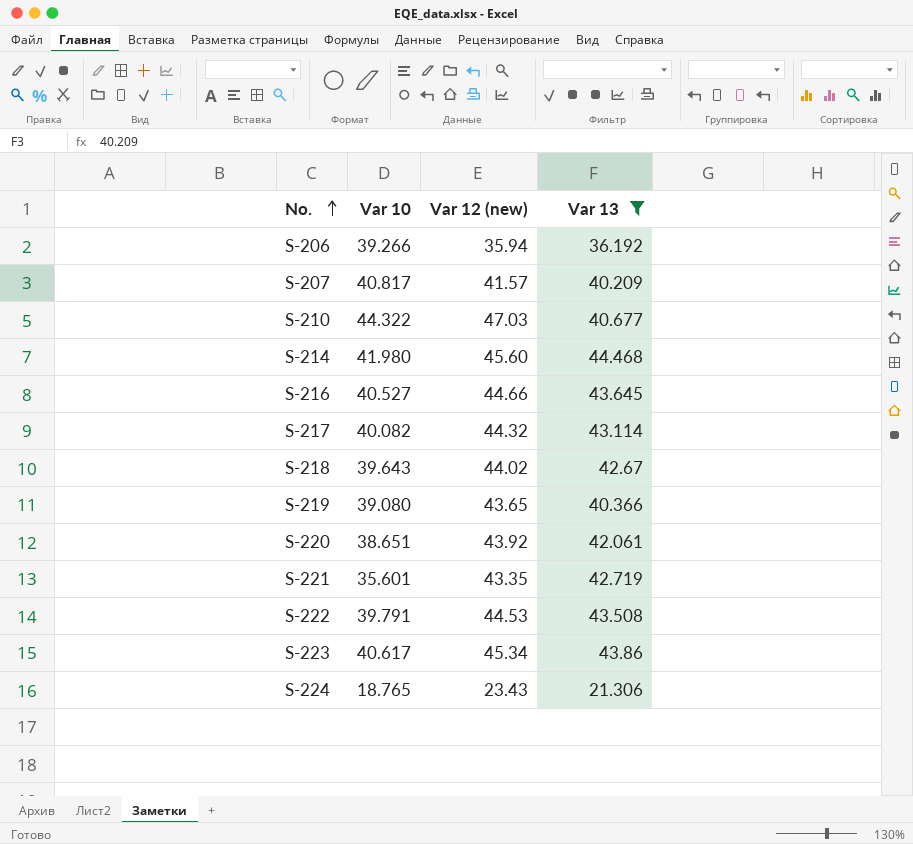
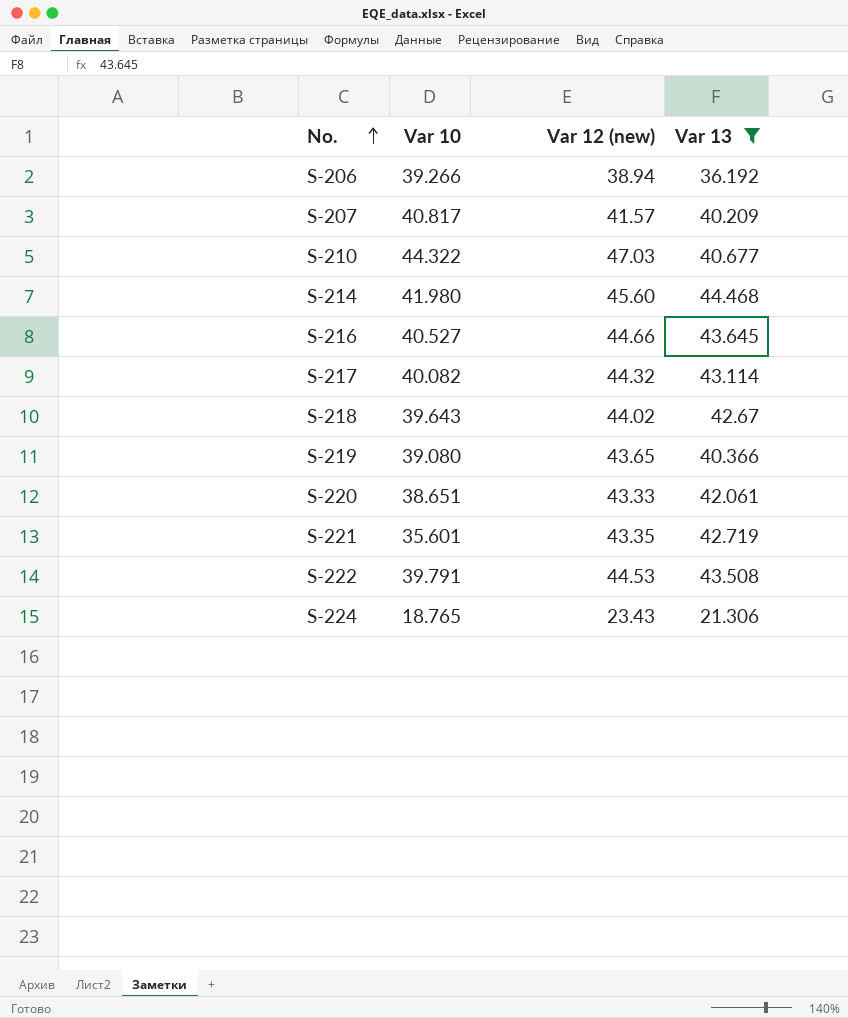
row S-223: 40.617 | 45.34 | 43.86 -> none
S-206 | Var 12 (new): 35.94 -> 38.94
S-220 | Var 12 (new): 43.92 -> 43.33

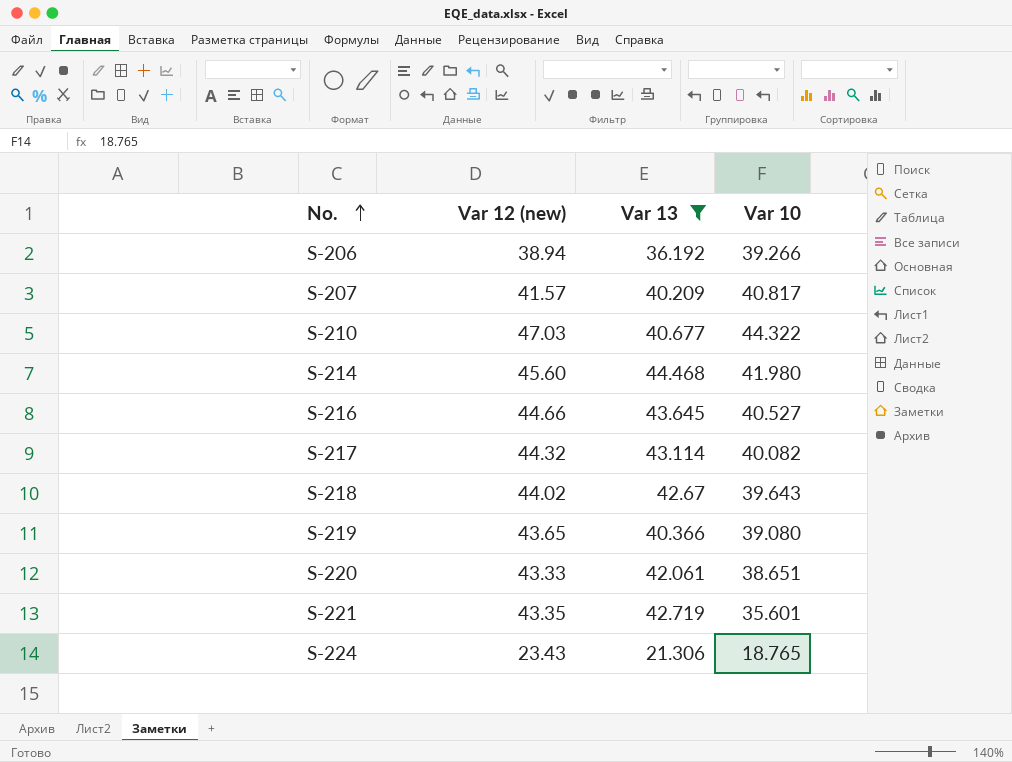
column Var 10 | position: 2 -> 4
row S-222: 39.791 | 44.53 | 43.508 -> none

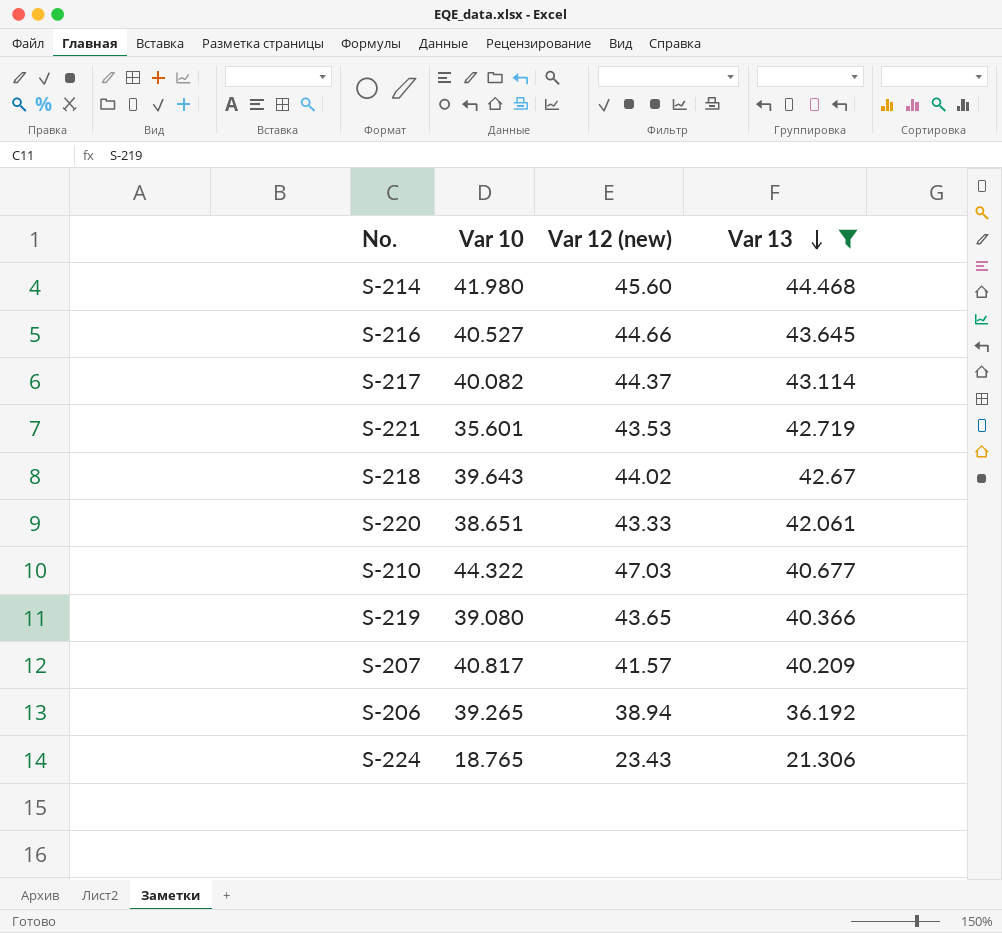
row order: No. ascending -> Var 13 descending
column Var 10 | position: 4 -> 2
S-217 | Var 12 (new): 44.32 -> 44.37
S-221 | Var 12 (new): 43.35 -> 43.53
S-206 | Var 10: 39.266 -> 39.265

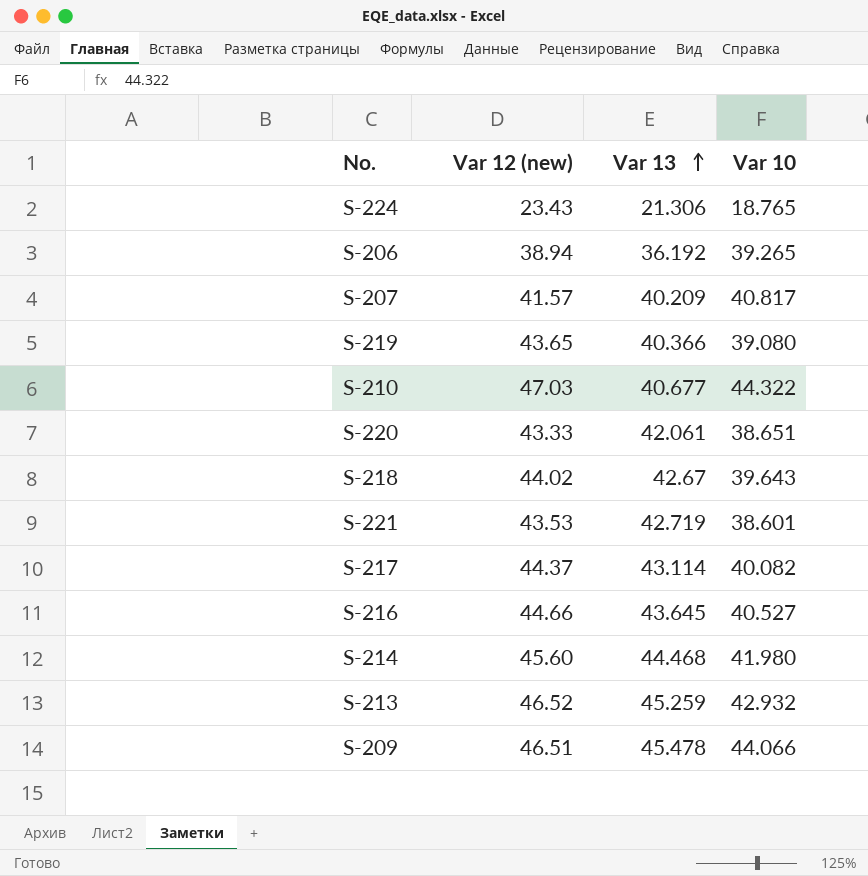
filter: Var 13 <= 44.468 -> none
row order: Var 13 descending -> Var 13 ascending
column Var 10 | position: 2 -> 4
S-221 | Var 10: 35.601 -> 38.601

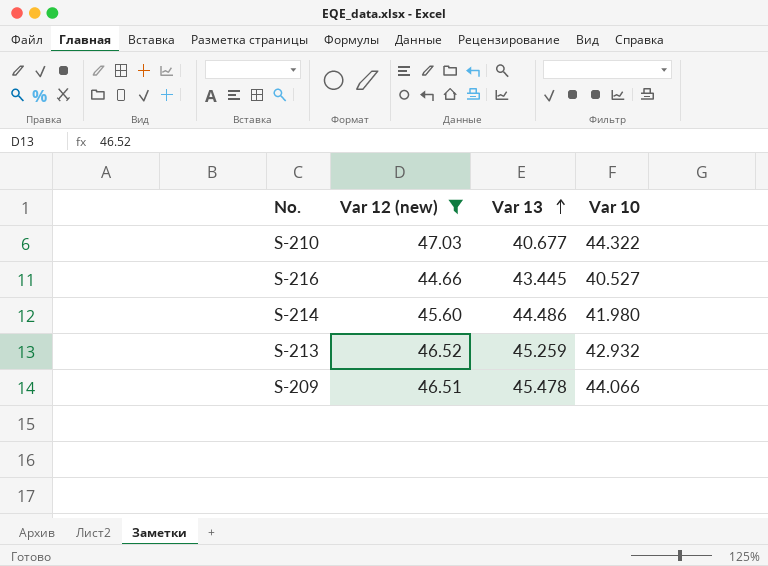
filter: none -> Var 12 (new) >= 44.66
S-216 | Var 13: 43.645 -> 43.445
S-214 | Var 13: 44.468 -> 44.486

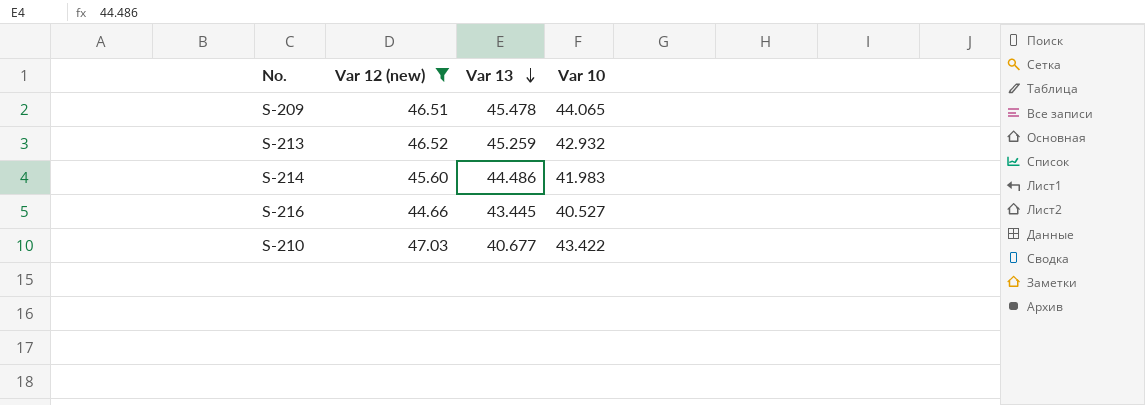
row order: Var 13 ascending -> Var 13 descending
S-209 | Var 10: 44.066 -> 44.065
S-214 | Var 10: 41.980 -> 41.983
S-210 | Var 10: 44.322 -> 43.422

